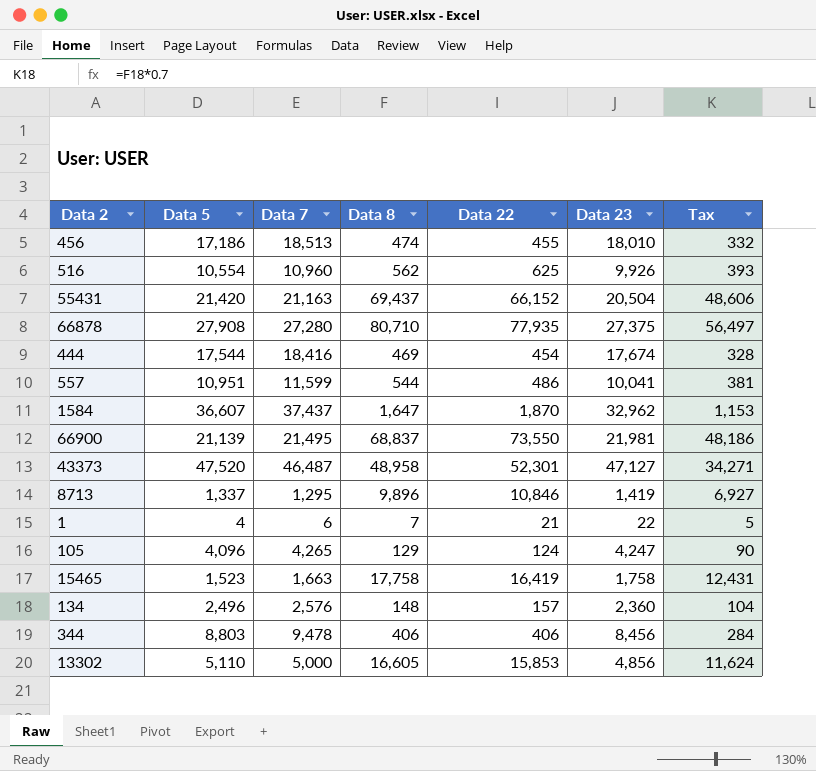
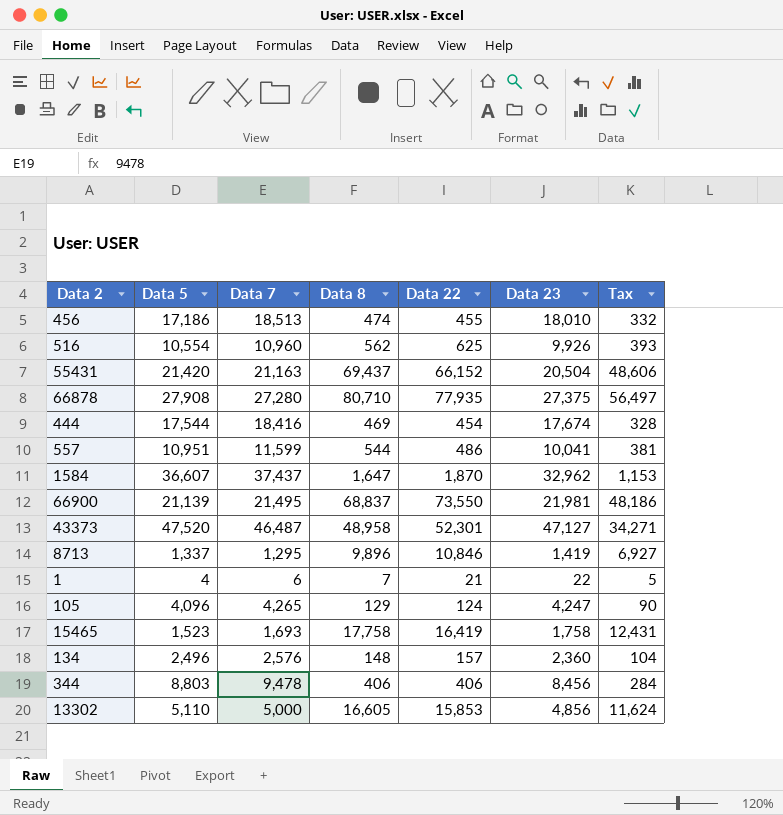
15465 | Data 7: 1,663 -> 1,693

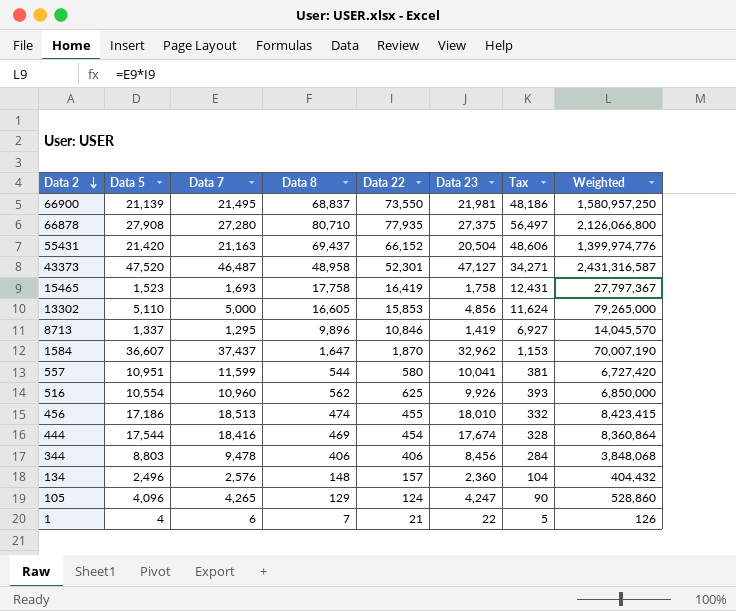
row order: none -> Data 2 descending
column Weighted | formula: none -> [Data 7] * [Data 22]
557 | Data 22: 486 -> 580

